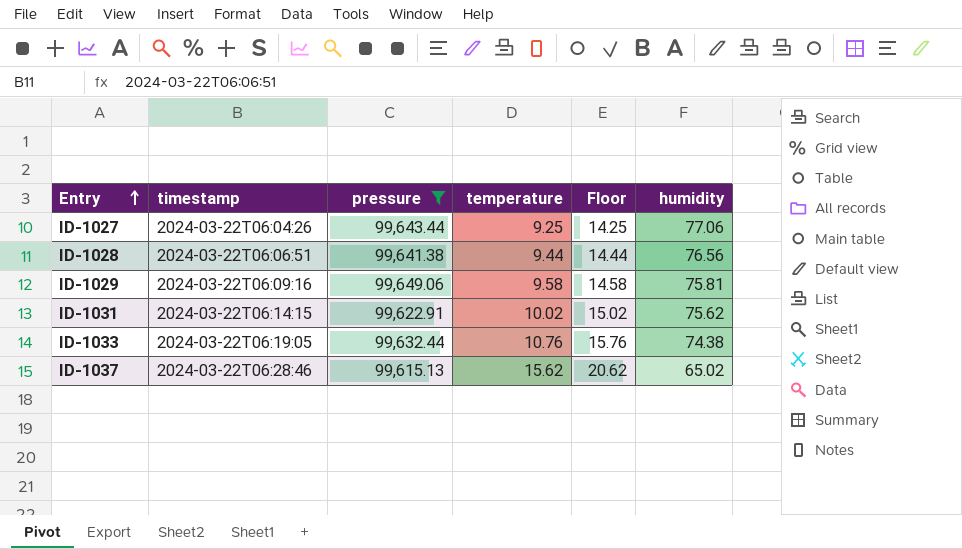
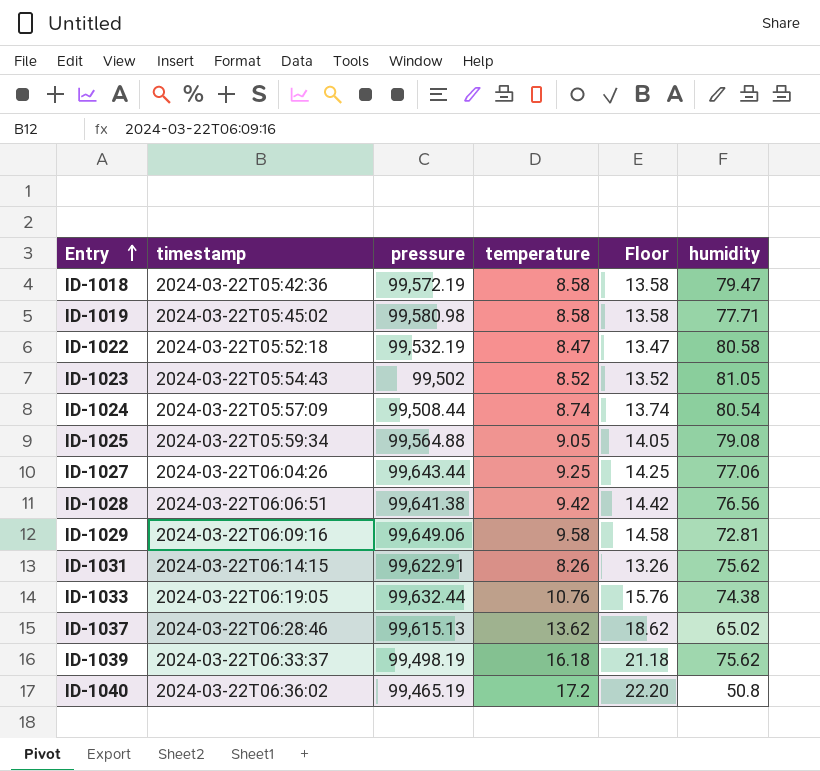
filter: pressure >= 99,615.13 -> none
ID-1028 | temperature: 9.44 -> 9.42
ID-1028 | Floor: 14.44 -> 14.42
ID-1029 | humidity: 75.81 -> 72.81
ID-1031 | temperature: 10.02 -> 8.26
ID-1031 | Floor: 15.02 -> 13.26
ID-1037 | temperature: 15.62 -> 13.62
ID-1037 | Floor: 20.62 -> 18.62

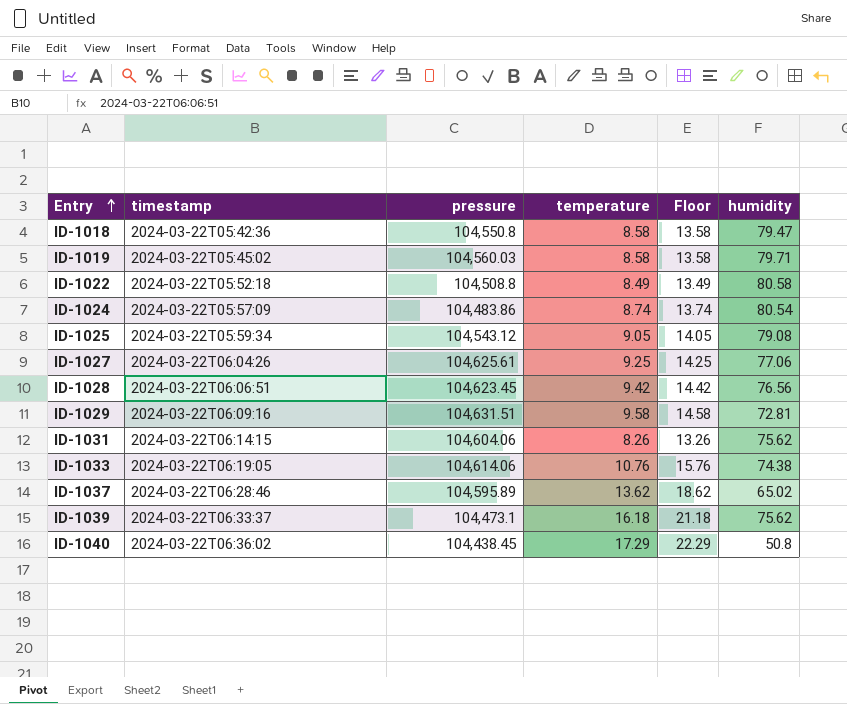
row ID-1023: 2024-03-22T05:54:43 | 99,502 | 8.52 | 13.52 | 81.05 -> none
ID-1018 | pressure: 99,572.19 -> 104,550.8
ID-1019 | pressure: 99,580.98 -> 104,560.03
ID-1019 | humidity: 77.71 -> 79.71
ID-1022 | pressure: 99,532.19 -> 104,508.8
ID-1022 | temperature: 8.47 -> 8.49
ID-1022 | Floor: 13.47 -> 13.49
ID-1024 | pressure: 99,508.44 -> 104,483.86
ID-1025 | pressure: 99,564.88 -> 104,543.12
ID-1027 | pressure: 99,643.44 -> 104,625.61
ID-1028 | pressure: 99,641.38 -> 104,623.45
ID-1029 | pressure: 99,649.06 -> 104,631.51
ID-1031 | pressure: 99,622.91 -> 104,604.06
ID-1033 | pressure: 99,632.44 -> 104,614.06
ID-1037 | pressure: 99,615.13 -> 104,595.89
ID-1039 | pressure: 99,498.19 -> 104,473.1
ID-1040 | pressure: 99,465.19 -> 104,438.45
ID-1040 | temperature: 17.2 -> 17.29
ID-1040 | Floor: 22.20 -> 22.29

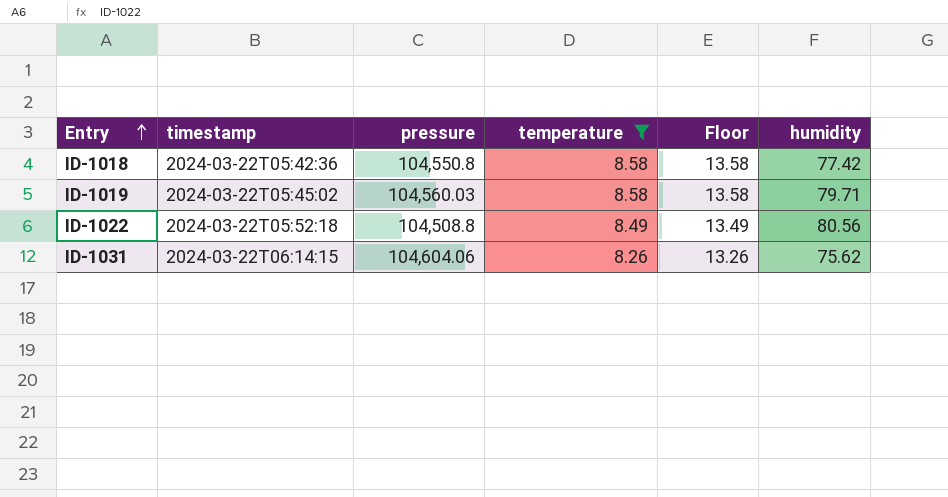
filter: none -> temperature <= 8.58
ID-1018 | humidity: 79.47 -> 77.42
ID-1022 | humidity: 80.58 -> 80.56

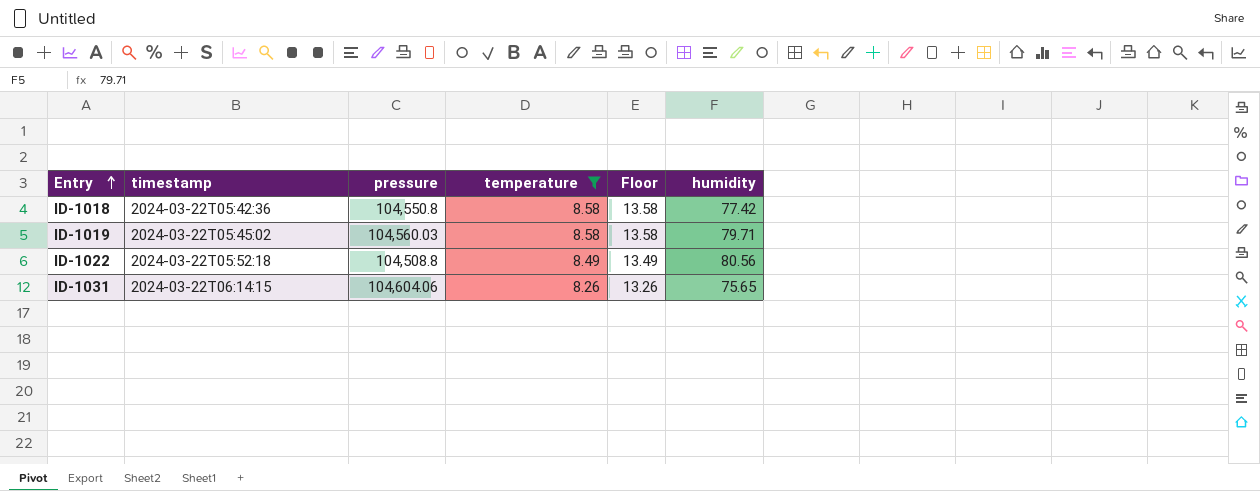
ID-1031 | humidity: 75.62 -> 75.65

